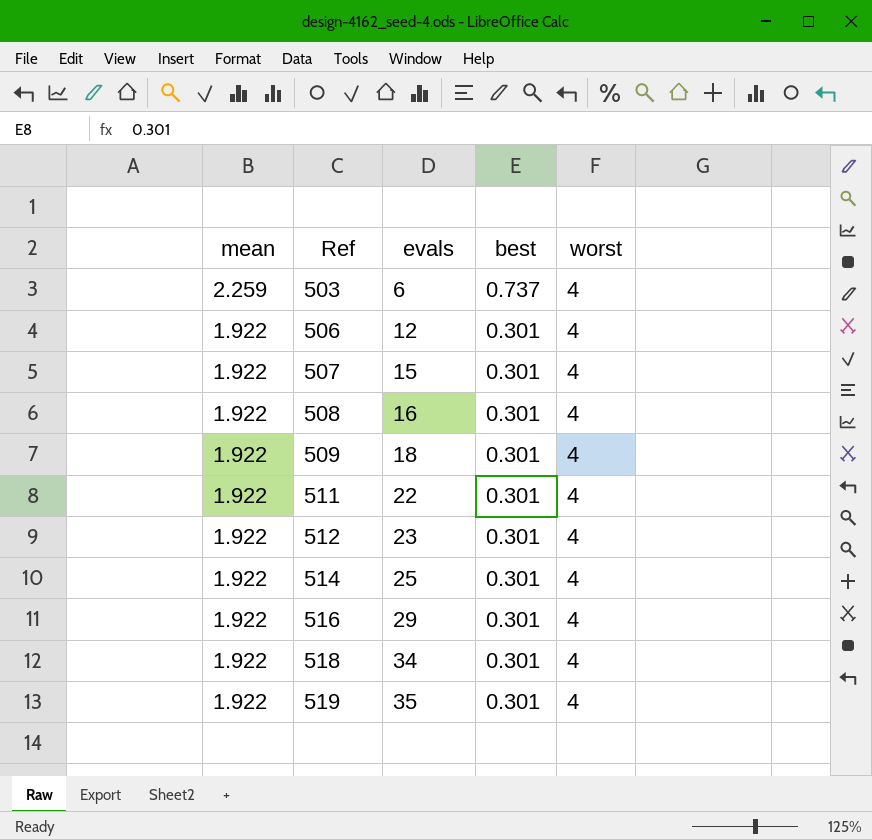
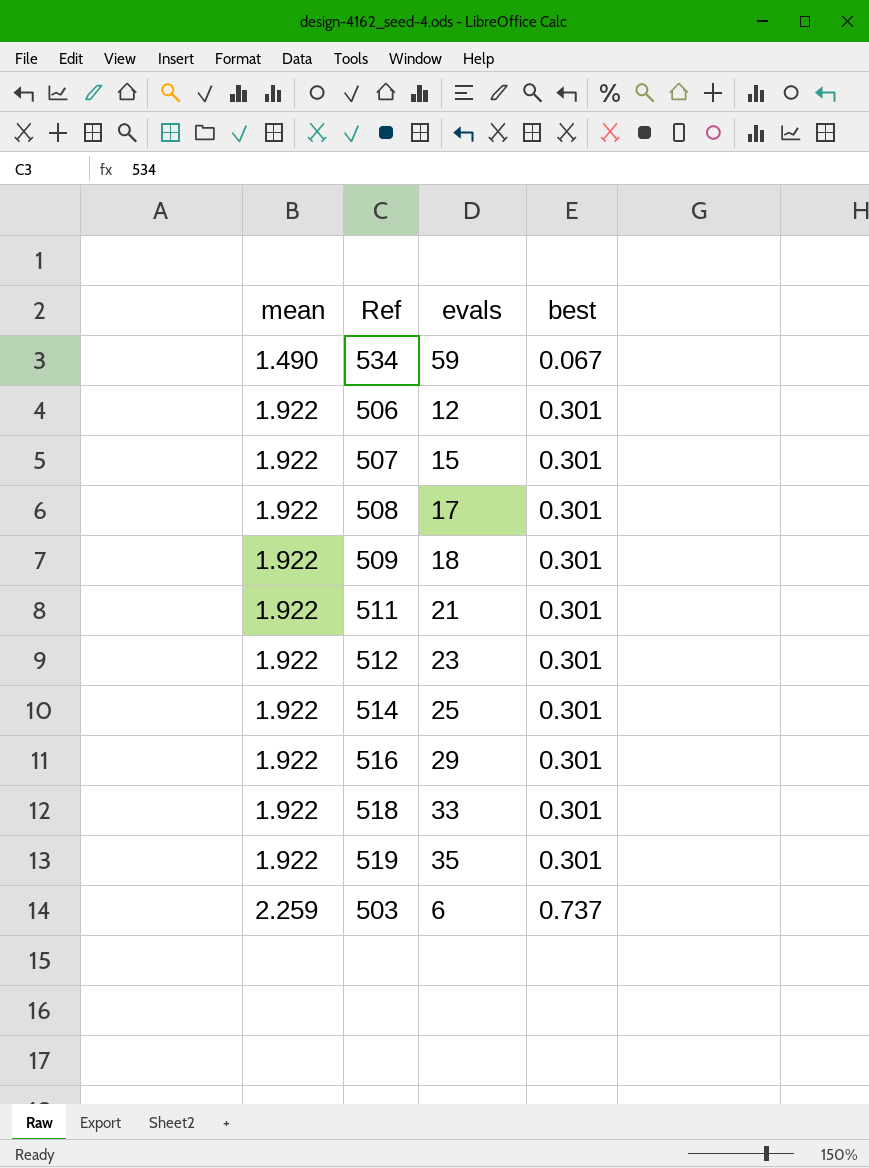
row order: mean descending -> mean ascending
column worst | position: 5 -> none
row 534: none -> 1.490 | 59 | 0.067
508 | evals: 16 -> 17
511 | evals: 22 -> 21
518 | evals: 34 -> 33

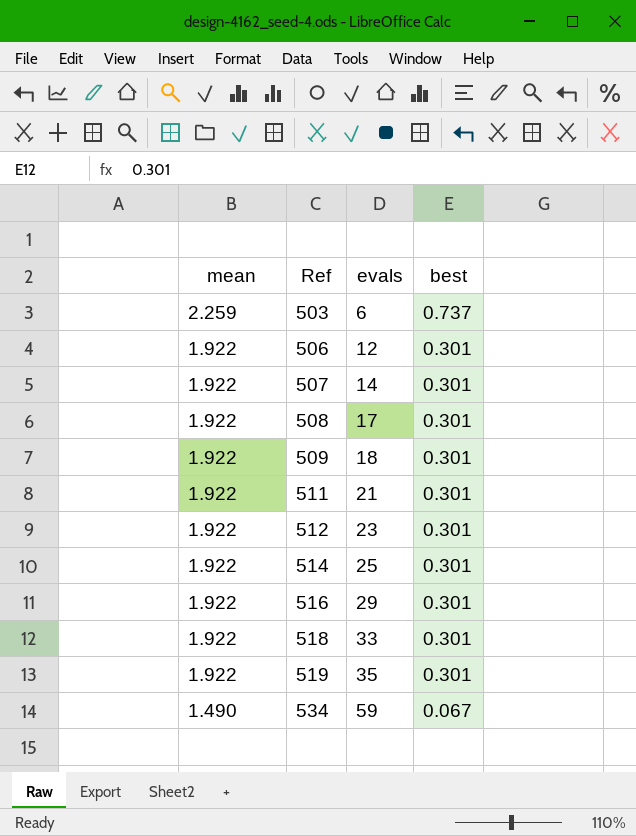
row order: mean ascending -> mean descending
507 | evals: 15 -> 14

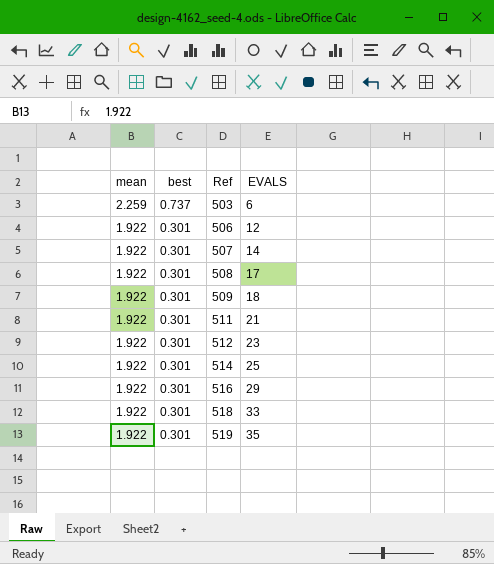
column best | position: 4 -> 2
column name: evals -> EVALS
row 534: 1.490 | 59 | 0.067 -> none

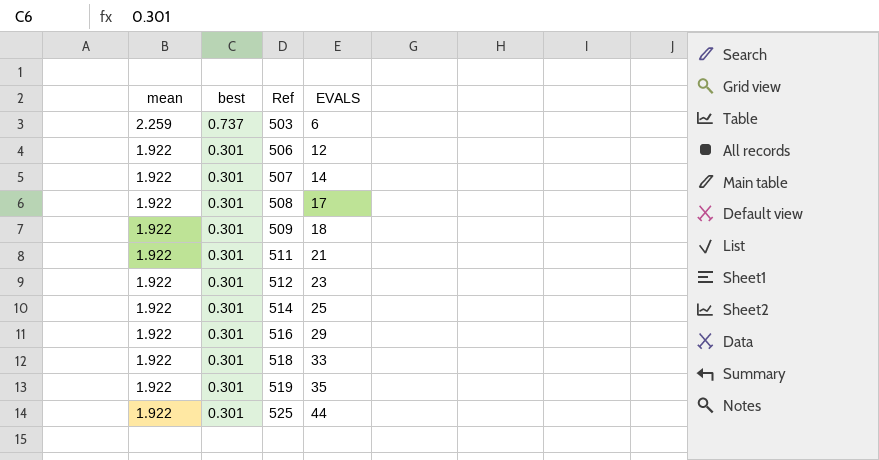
row 525: none -> 1.922 | 0.301 | 44

